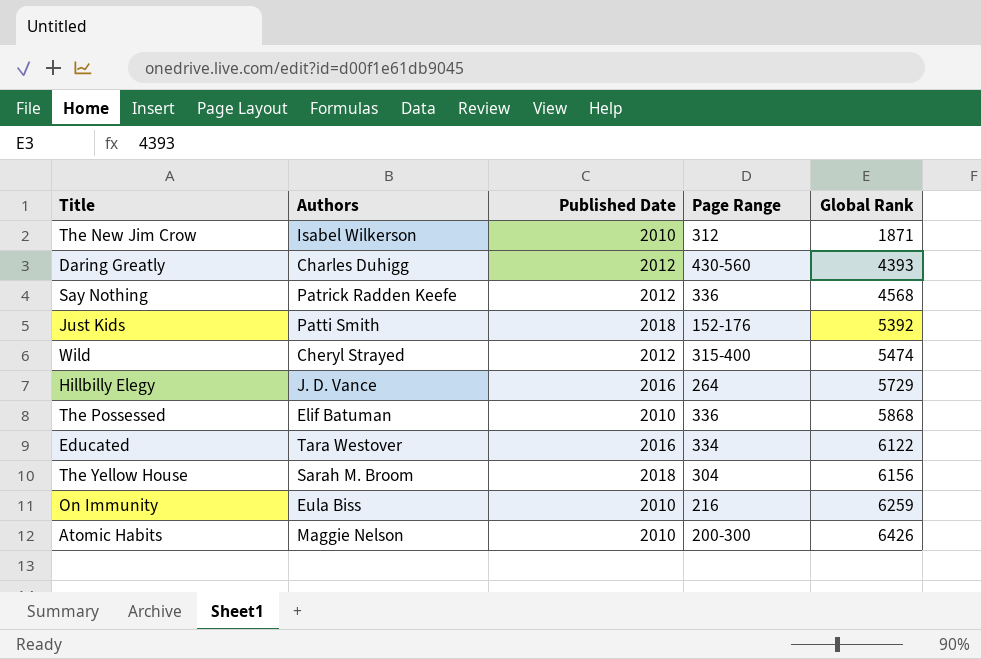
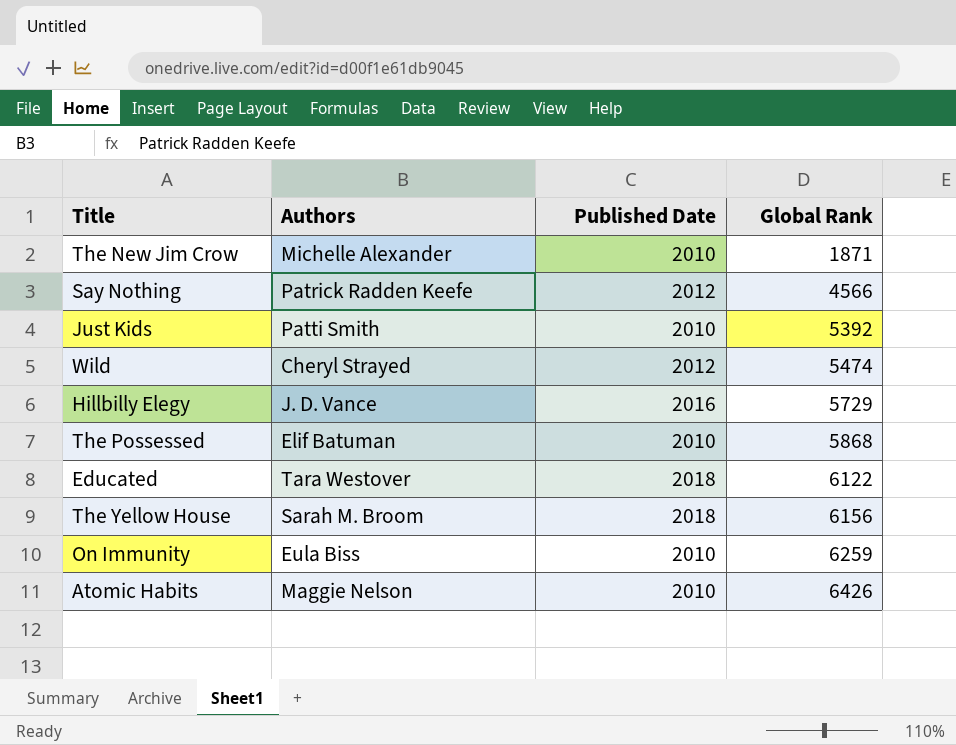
column Page Range | position: 4 -> none
row Daring Greatly: Charles Duhigg | 2012 | 430-560 | 4393 -> none
The New Jim Crow | Authors: Isabel Wilkerson -> Michelle Alexander
Say Nothing | Global Rank: 4568 -> 4566
Just Kids | Published Date: 2018 -> 2010
Educated | Published Date: 2016 -> 2018

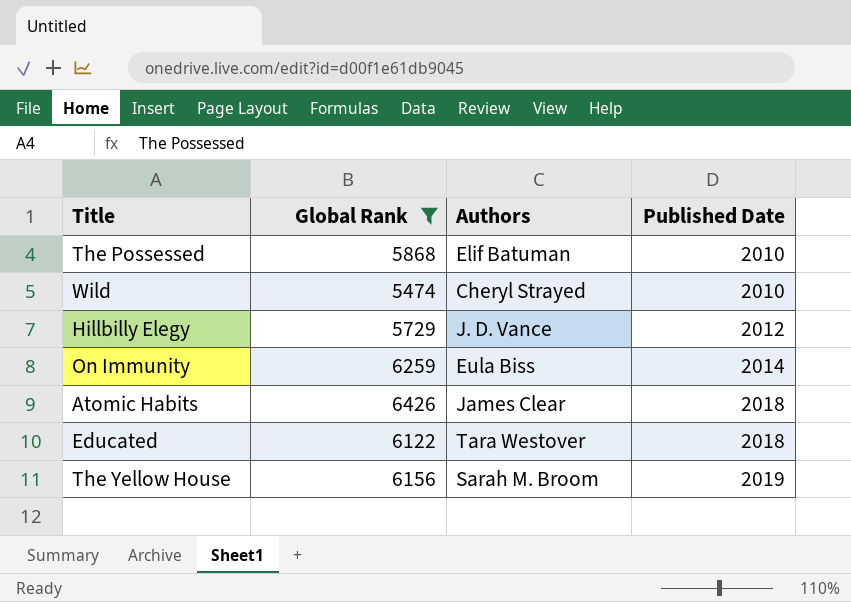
filter: none -> Global Rank >= 5474
row order: Global Rank ascending -> Published Date ascending
column Global Rank | position: 4 -> 2
Wild | Published Date: 2012 -> 2010
Hillbilly Elegy | Published Date: 2016 -> 2012
On Immunity | Published Date: 2010 -> 2014
Atomic Habits | Authors: Maggie Nelson -> James Clear
Atomic Habits | Published Date: 2010 -> 2018
The Yellow House | Published Date: 2018 -> 2019

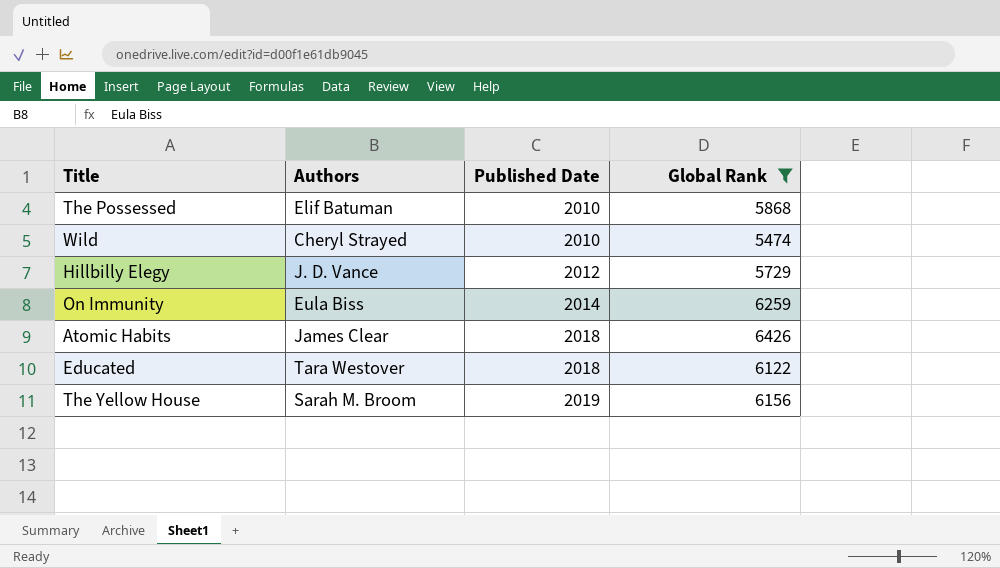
column Global Rank | position: 2 -> 4

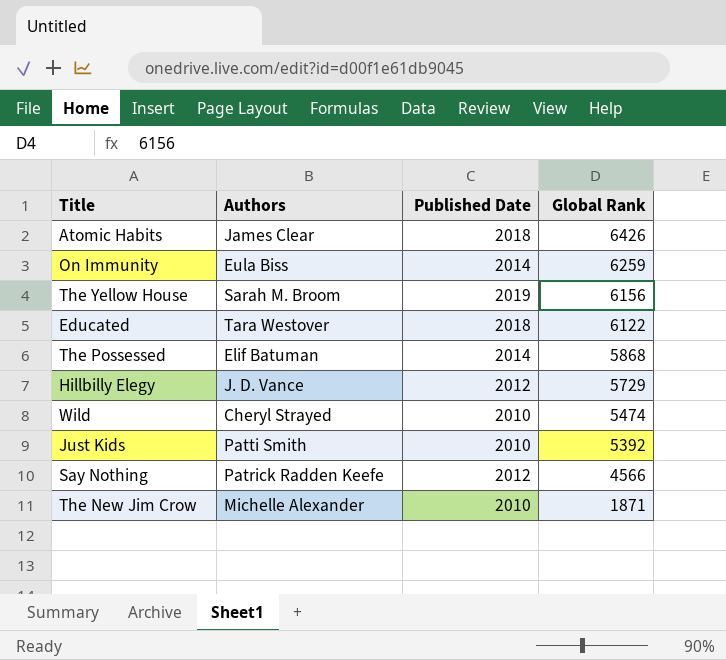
filter: Global Rank >= 5474 -> none
row order: Published Date ascending -> Global Rank descending
The Possessed | Published Date: 2010 -> 2014

